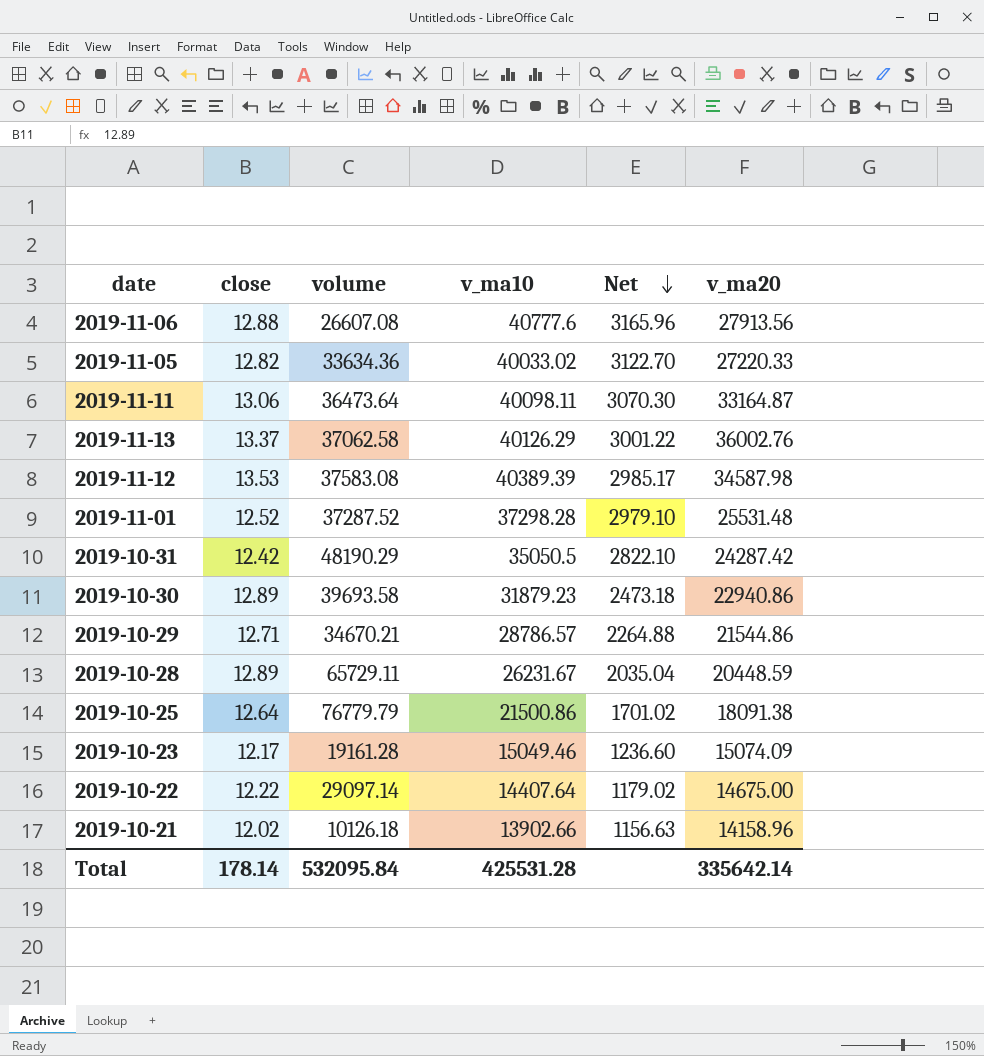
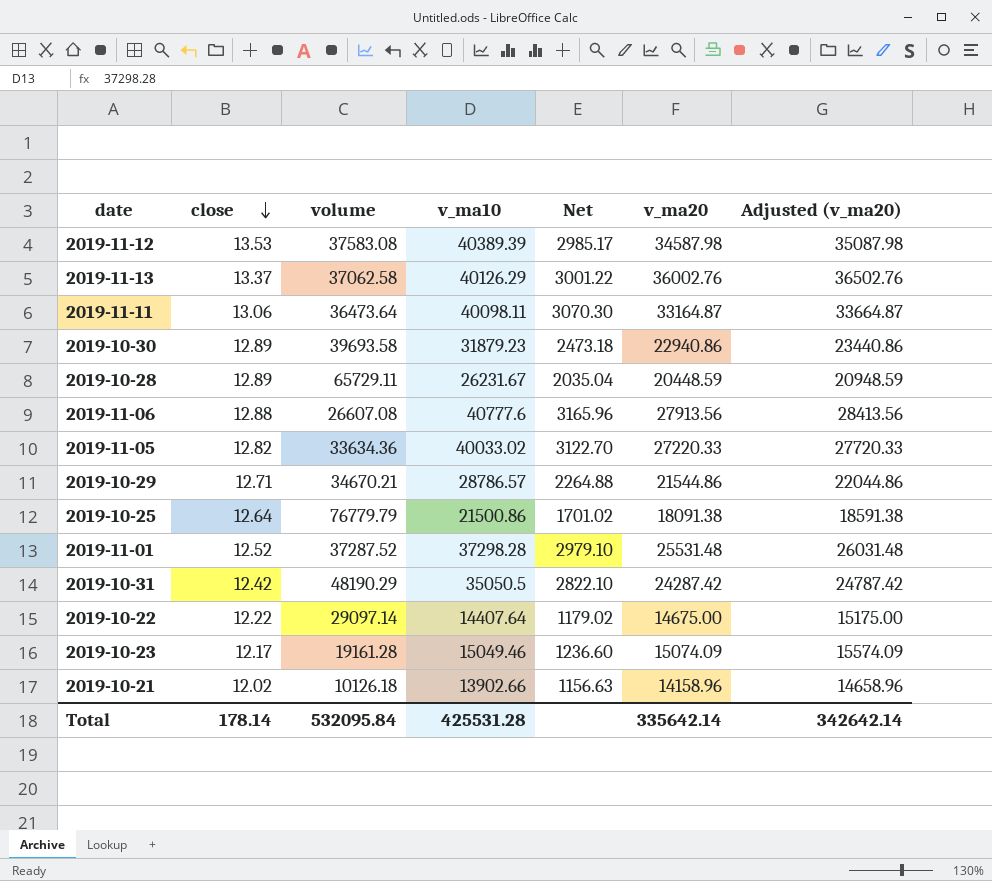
row order: Net descending -> close descending
column Adjusted (v_ma20) | formula: none -> [v_ma20] + 500

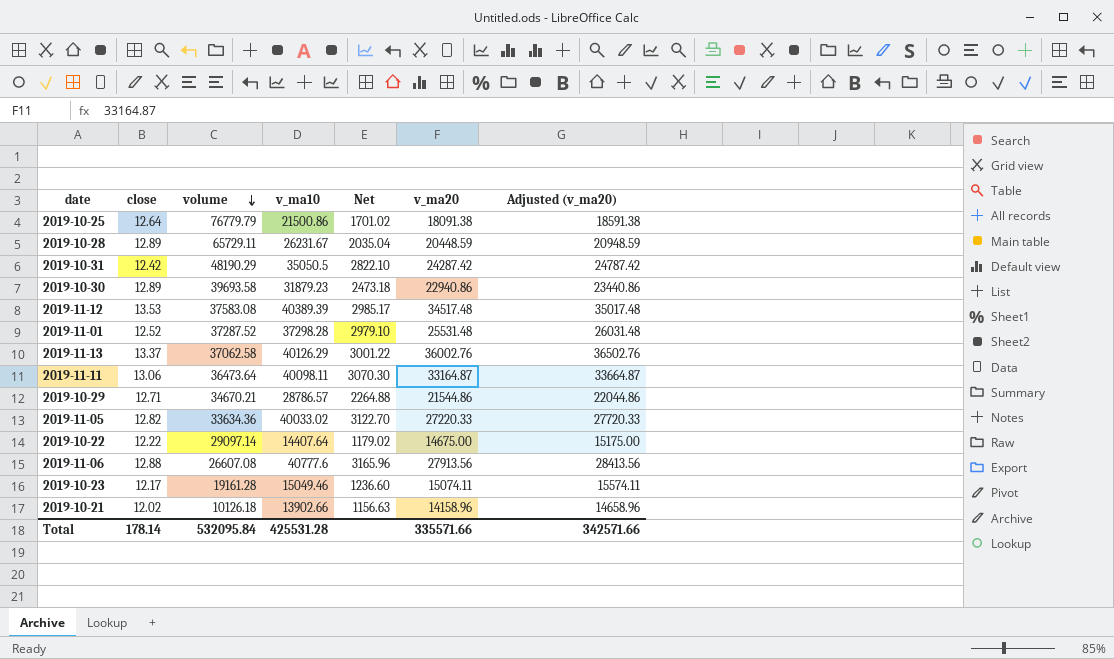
row order: close descending -> volume descending
2019-11-12 | v_ma20: 34587.98 -> 34517.48
2019-11-12 | Adjusted (v_ma20): 35087.98 -> 35017.48
2019-10-23 | v_ma20: 15074.09 -> 15074.11
2019-10-23 | Adjusted (v_ma20): 15574.09 -> 15574.11
Total | v_ma20: 335642.14 -> 335571.66
Total | Adjusted (v_ma20): 342642.14 -> 342571.66

